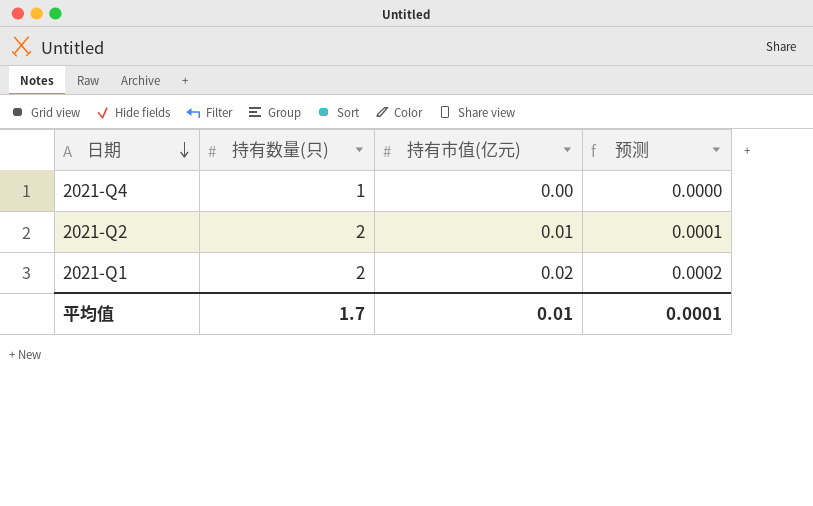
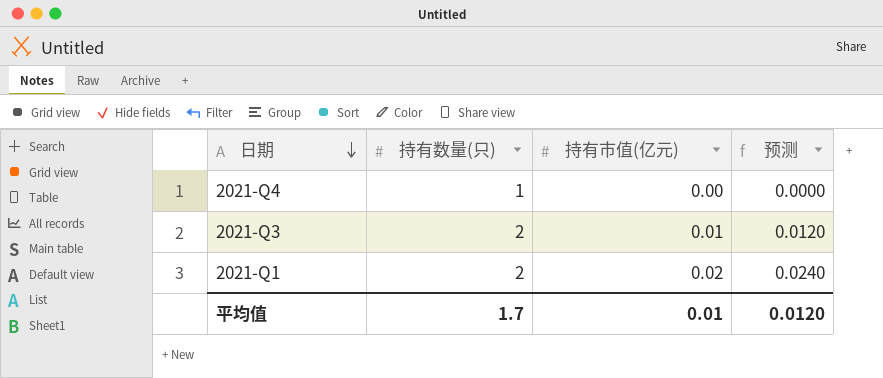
column 预测 | formula: [持有市值(亿元)] * 0.01 -> [持有市值(亿元)] * 1.2
row 2021-Q2: 2 | 0.01 | 0.0001 -> none
row 2021-Q3: none -> 2 | 0.01 | 0.0120
平均值 | 预测: 0.0001 -> 0.0120

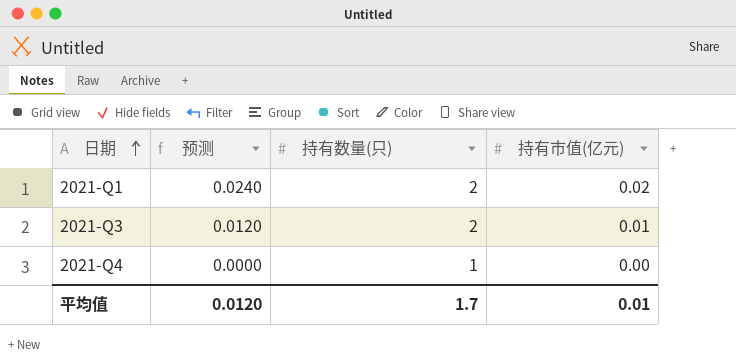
row order: 日期 descending -> 日期 ascending
column 预测 | position: 4 -> 2

